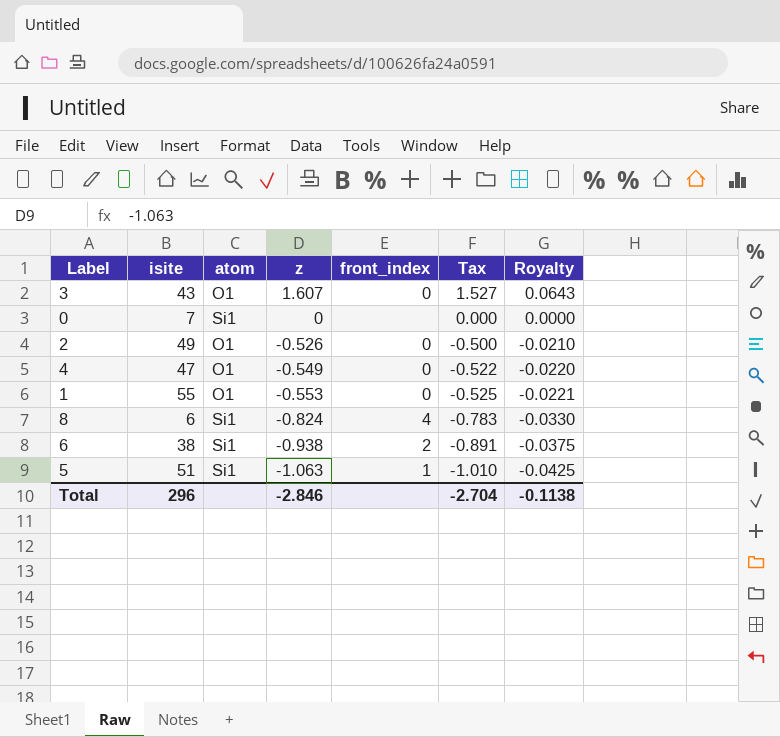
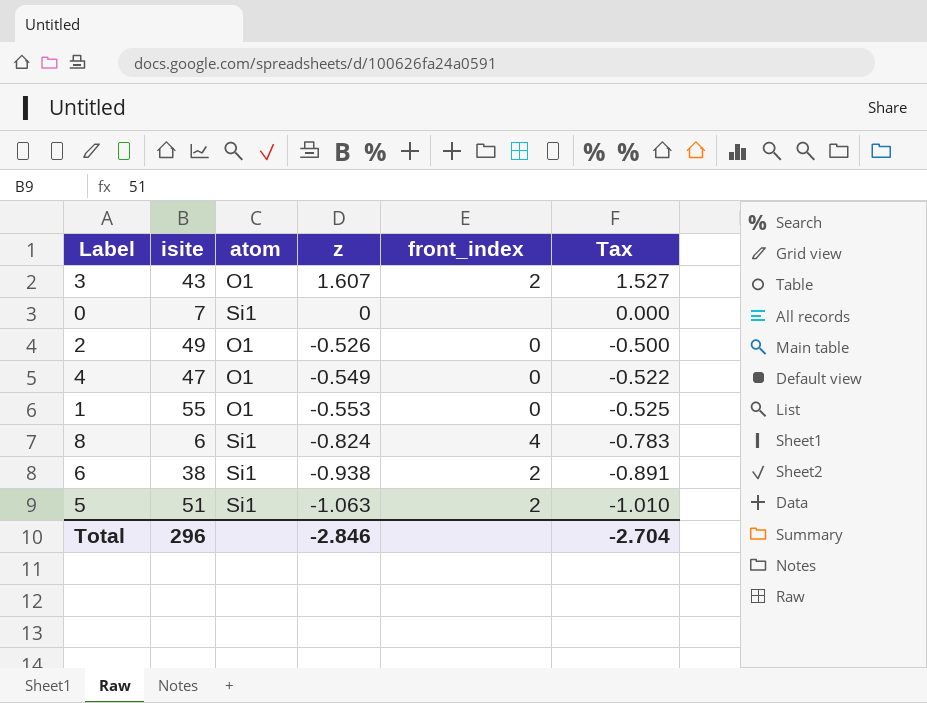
column Royalty | formula: [z] * 0.04 -> none
3 | front_index: 0 -> 2
5 | front_index: 1 -> 2

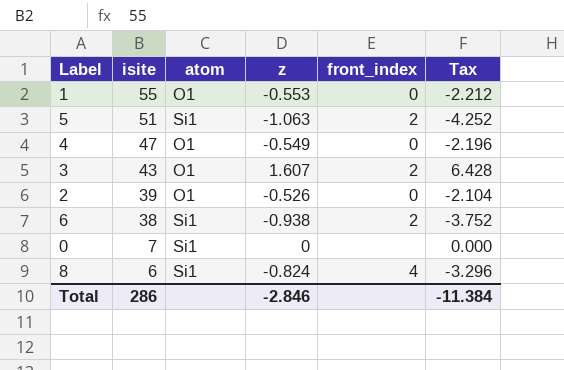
row order: z descending -> isite descending
column Tax | formula: [z] * 0.95 -> [z] * 4
2 | isite: 49 -> 39
Total | isite: 296 -> 286
Total | Tax: -2.704 -> -11.384

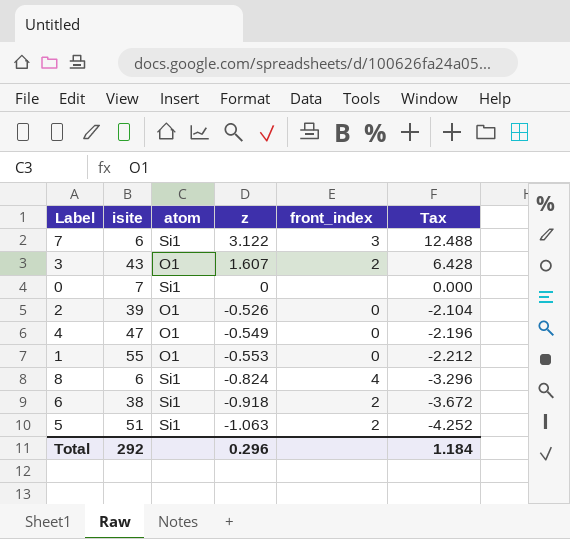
row order: isite descending -> z descending
row 7: none -> 6 | Si1 | 3.122 | 3 | 12.488
6 | z: -0.938 -> -0.918
6 | Tax: -3.752 -> -3.672
Total | isite: 286 -> 292
Total | z: -2.846 -> 0.296
Total | Tax: -11.384 -> 1.184

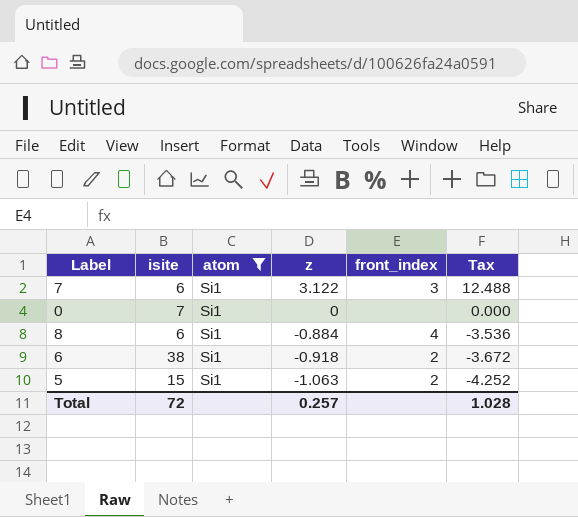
filter: none -> atom = Si1
8 | z: -0.824 -> -0.884
8 | Tax: -3.296 -> -3.536
5 | isite: 51 -> 15
Total | isite: 292 -> 72
Total | z: 0.296 -> 0.257
Total | Tax: 1.184 -> 1.028

